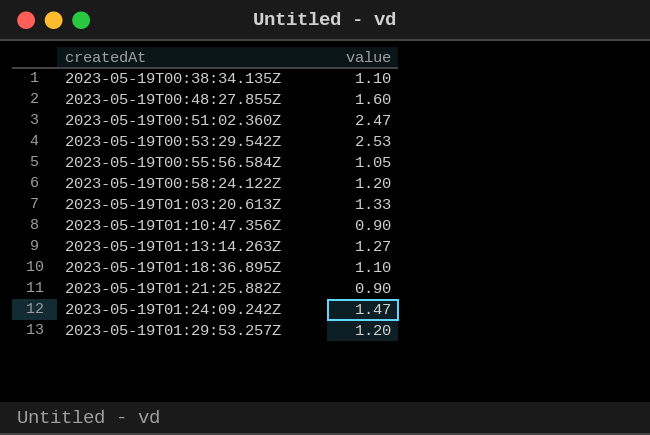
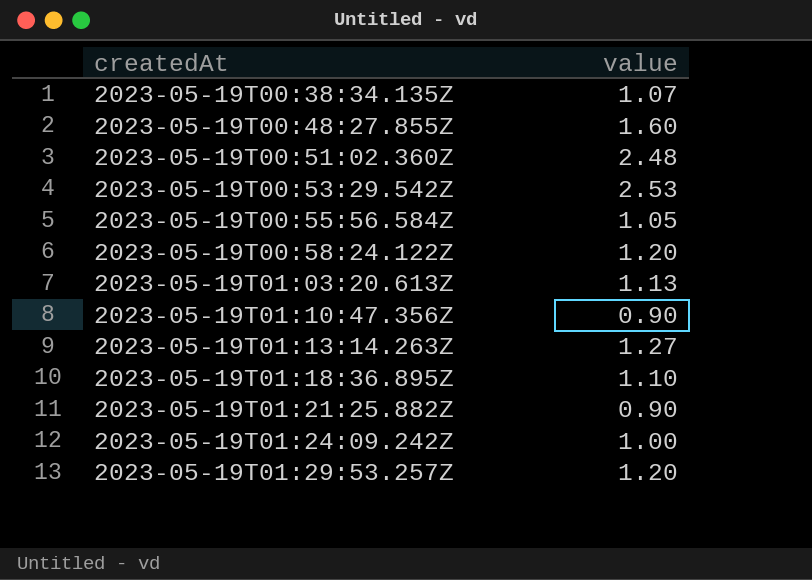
2023-05-19T00:38:34.135Z | value: 1.10 -> 1.07
2023-05-19T00:51:02.360Z | value: 2.47 -> 2.48
2023-05-19T01:03:20.613Z | value: 1.33 -> 1.13
2023-05-19T01:24:09.242Z | value: 1.47 -> 1.00

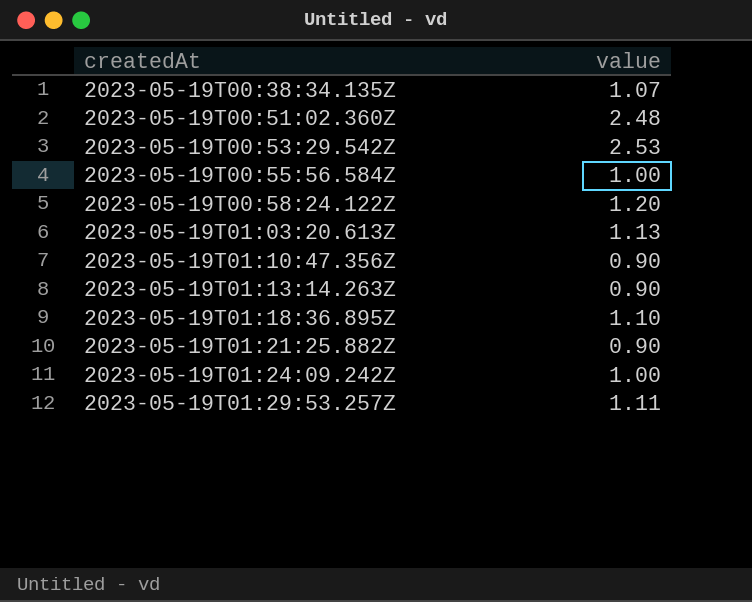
row 2023-05-19T00:48:27.855Z: 1.60 -> none
2023-05-19T00:55:56.584Z | value: 1.05 -> 1.00
2023-05-19T01:13:14.263Z | value: 1.27 -> 0.90
2023-05-19T01:29:53.257Z | value: 1.20 -> 1.11

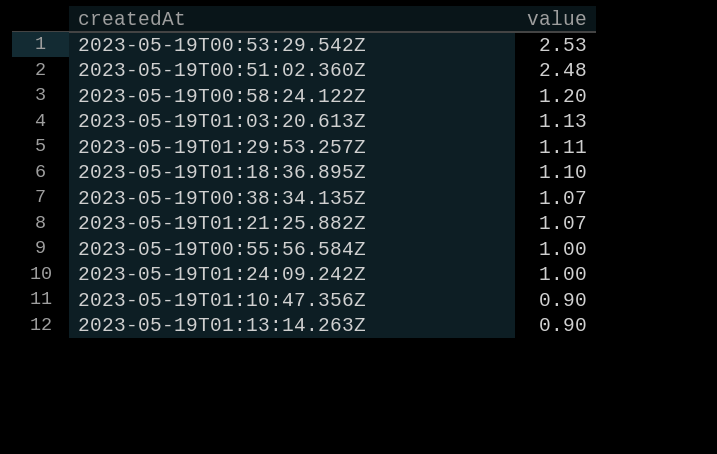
row order: createdAt ascending -> value descending
2023-05-19T01:21:25.882Z | value: 0.90 -> 1.07

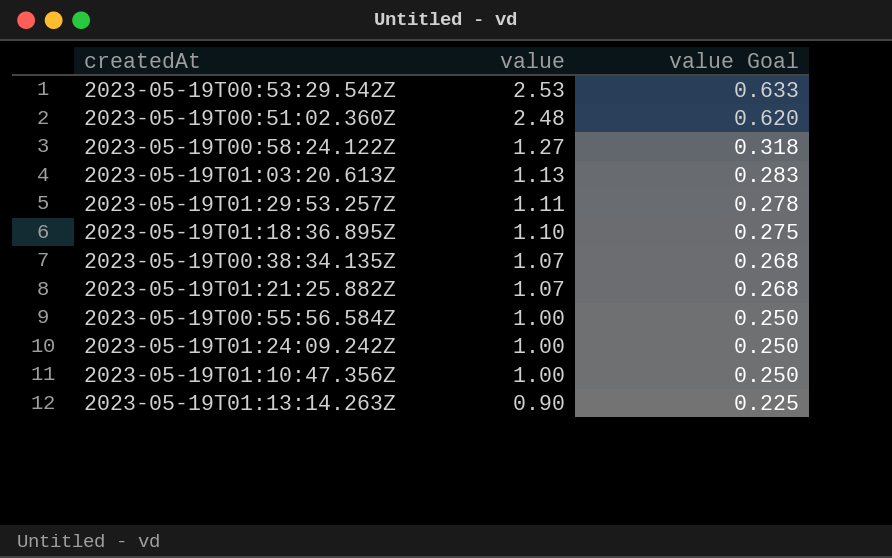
column value Goal | formula: none -> [value] * 0.25
2023-05-19T00:58:24.122Z | value: 1.20 -> 1.27
2023-05-19T01:10:47.356Z | value: 0.90 -> 1.00

